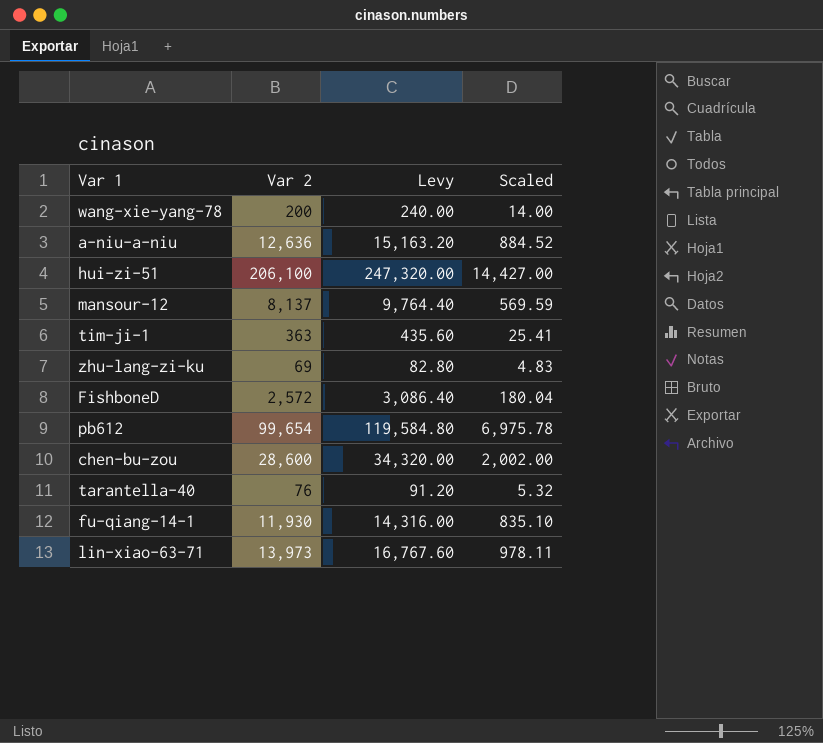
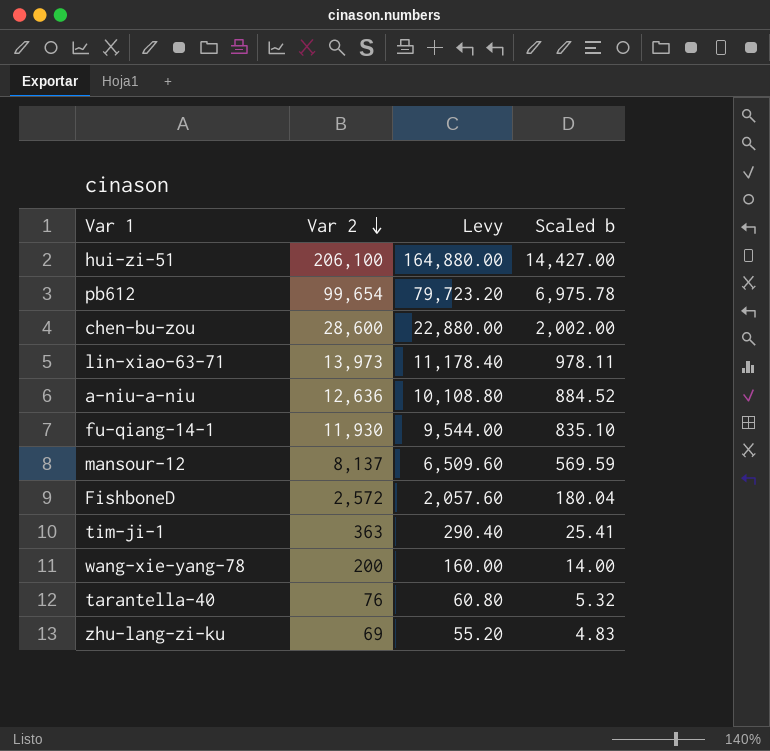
row order: none -> Var 2 descending
column Levy | formula: [Var 2] * 1.2 -> [Var 2] * 0.8
column name: Scaled -> Scaled b

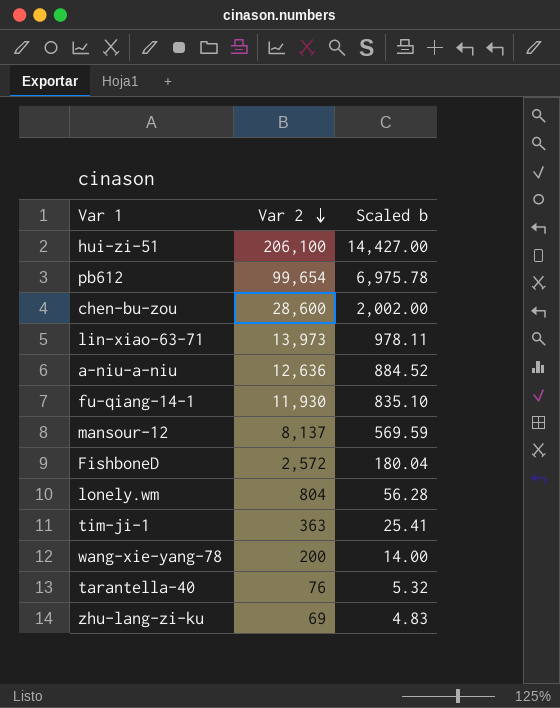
column Levy | formula: [Var 2] * 0.8 -> none
row lonely.wm: none -> 804 | 56.28

